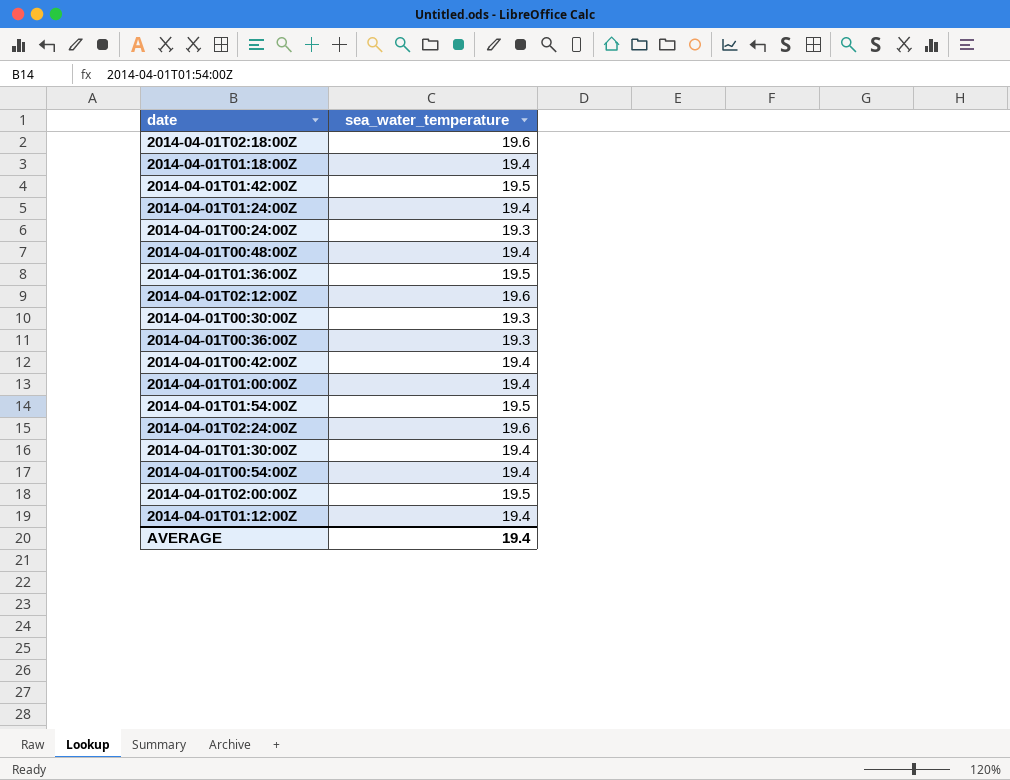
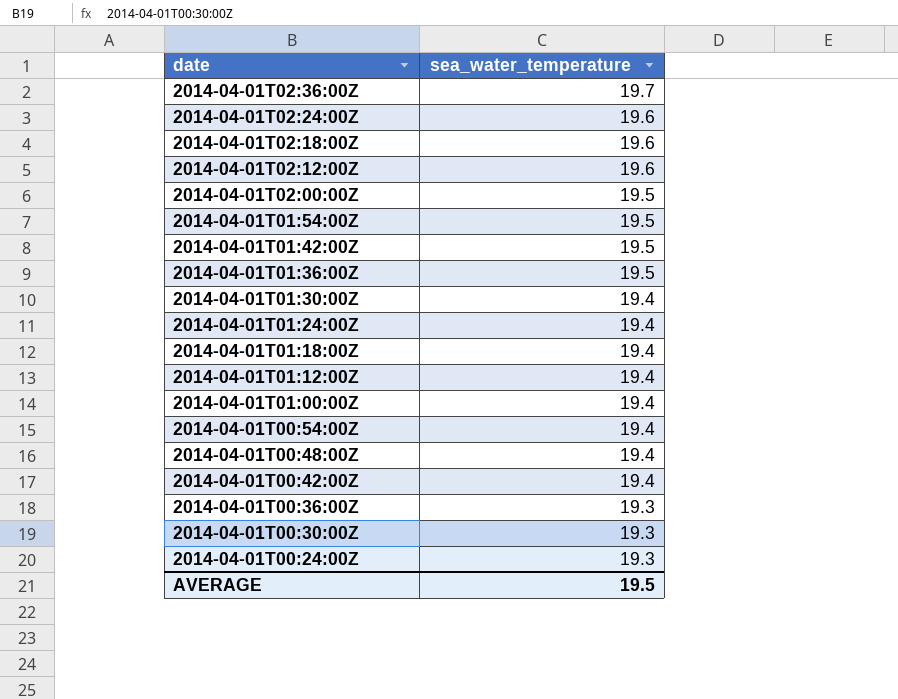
row order: none -> date descending
row 2014-04-01T02:36:00Z: none -> 19.7
AVERAGE | sea_water_temperature: 19.4 -> 19.5

